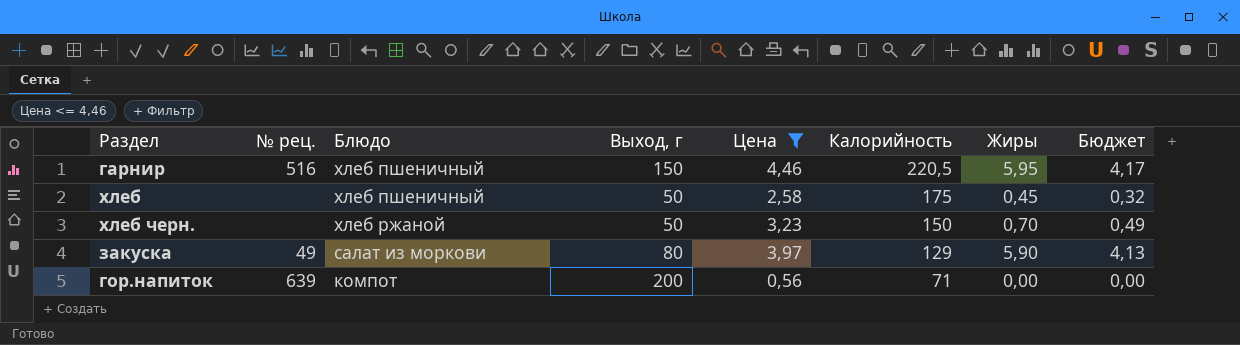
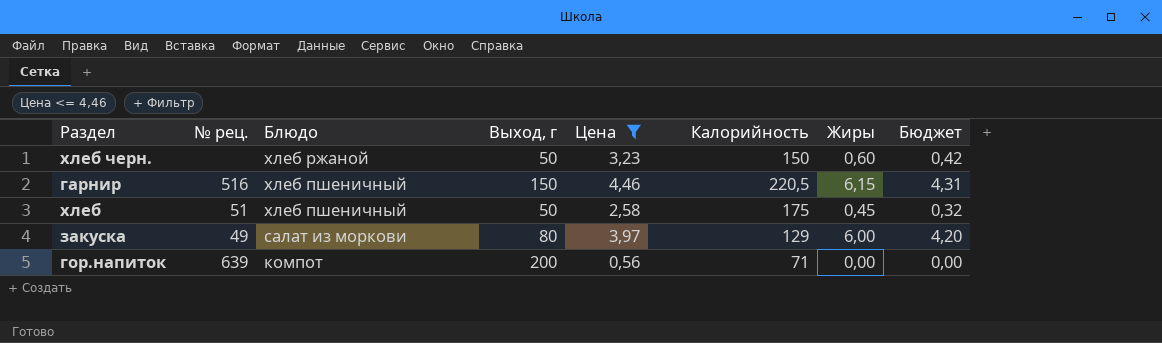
row order: Калорийность descending -> Блюдо descending
хлеб черн. | Жиры: 0,70 -> 0,60
хлеб черн. | Бюджет: 0,49 -> 0,42
гарнир | Жиры: 5,95 -> 6,15
гарнир | Бюджет: 4,17 -> 4,31
хлеб | № рец.: none -> 51
закуска | Жиры: 5,90 -> 6,00
закуска | Бюджет: 4,13 -> 4,20

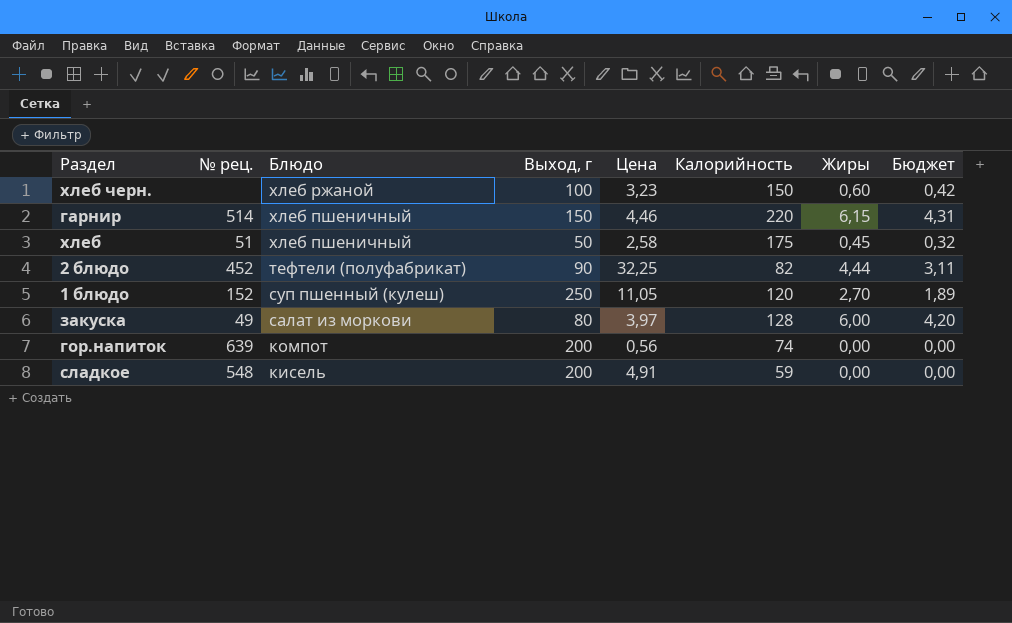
filter: Цена <= 4,46 -> none
хлеб черн. | Выход, г: 50 -> 100
гарнир | № рец.: 516 -> 514
гарнир | Калорийность: 220,5 -> 220
закуска | Калорийность: 129 -> 128
гор.напиток | Калорийность: 71 -> 74

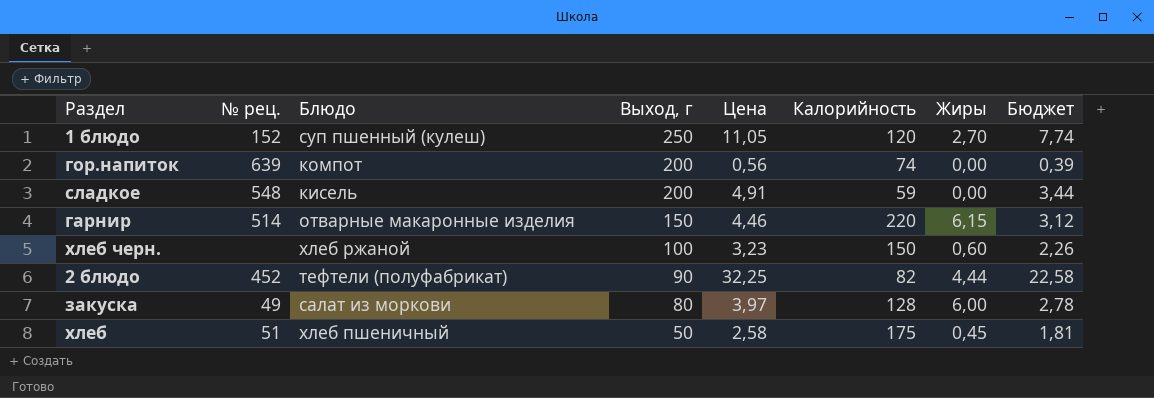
row order: Блюдо descending -> Выход, г descending
column Бюджет | formula: [Жиры] * 0,7 -> [Цена] * 0,7
гарнир | Блюдо: хлеб пшеничный -> отварные макаронные изделия

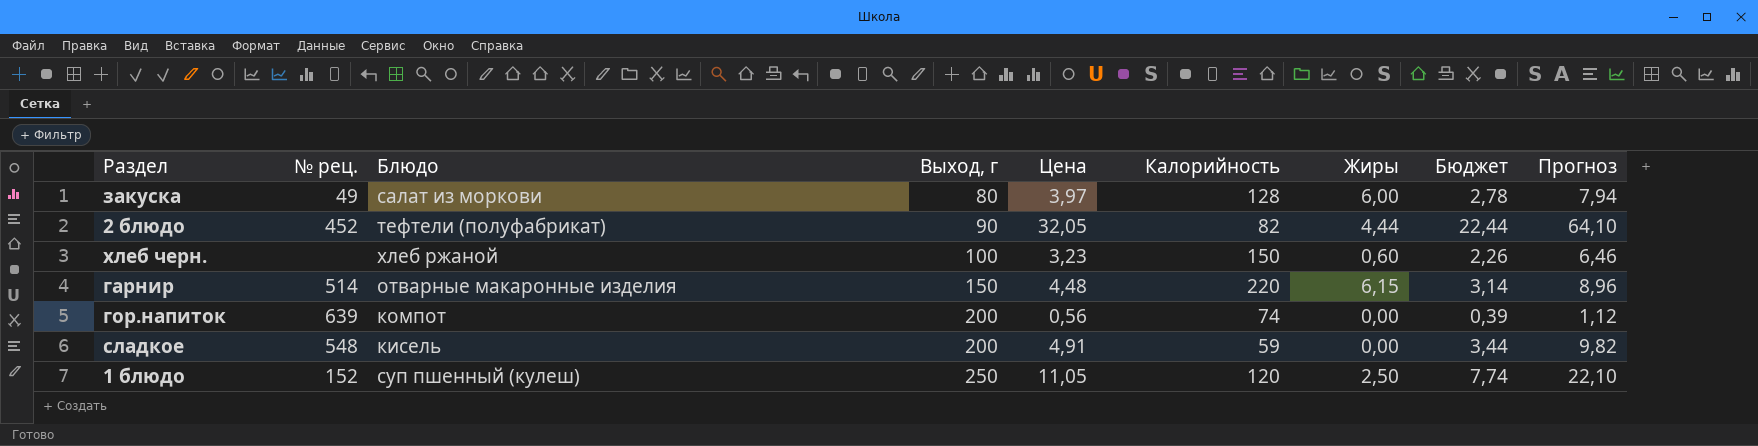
row order: Выход, г descending -> Выход, г ascending
column Прогноз | formula: none -> [Цена] * 2
row хлеб: 51 | хлеб пшеничный | 50 | 2,58 | 175 | 0,45 | 1,81 -> none
2 блюдо | Цена: 32,25 -> 32,05
2 блюдо | Бюджет: 22,58 -> 22,44
гарнир | Цена: 4,46 -> 4,48
гарнир | Бюджет: 3,12 -> 3,14
1 блюдо | Жиры: 2,70 -> 2,50

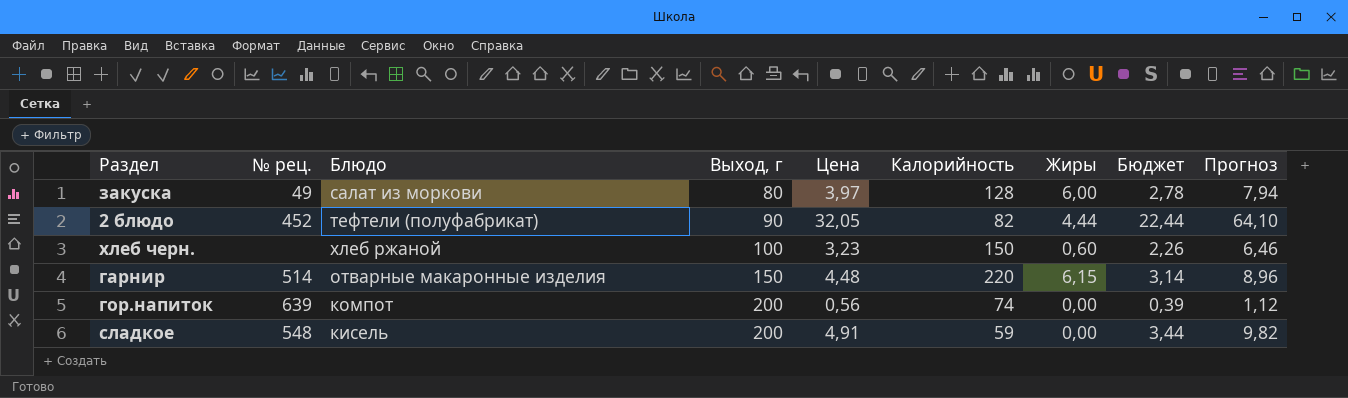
row 1 блюдо: 152 | суп пшенный (кулеш) | 250 | 11,05 | 120 | 2,50 | 7,74 | 22,10 -> none

